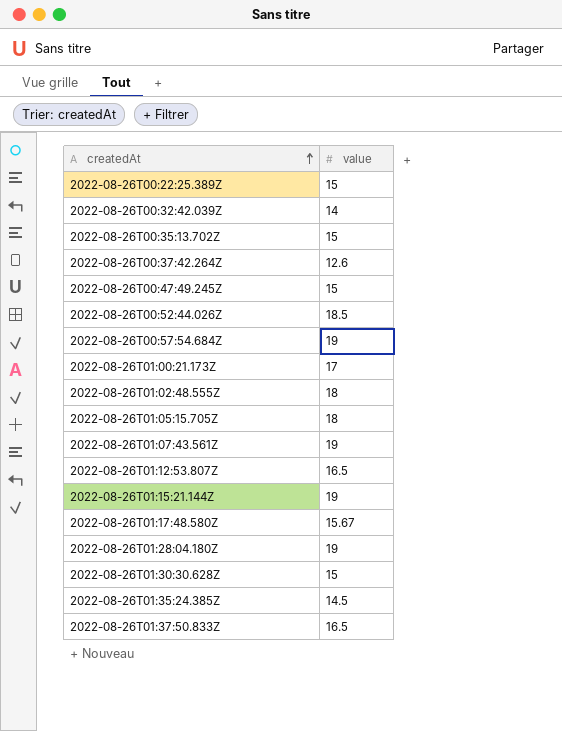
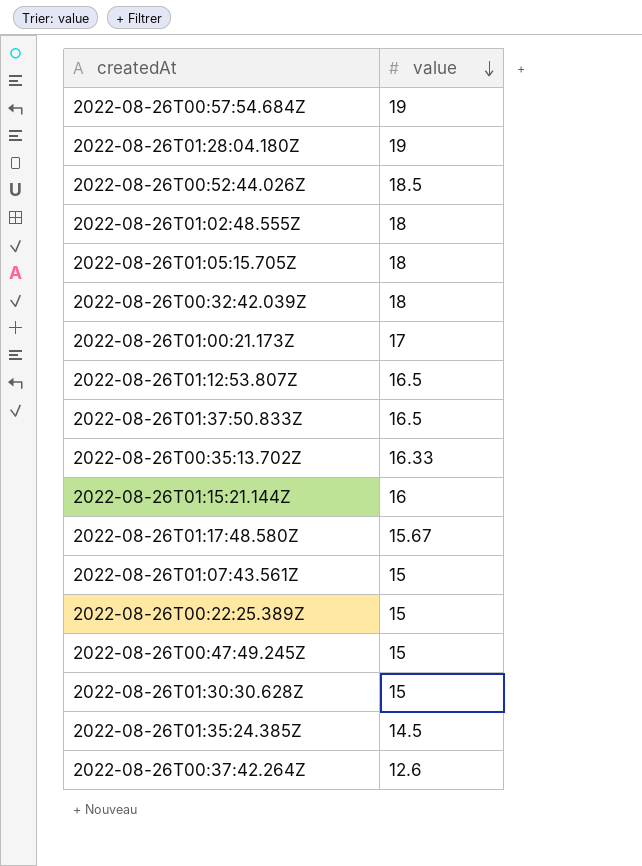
row order: createdAt ascending -> value descending
2022-08-26T00:32:42.039Z | value: 14 -> 18
2022-08-26T00:35:13.702Z | value: 15 -> 16.33
2022-08-26T01:15:21.144Z | value: 19 -> 16
2022-08-26T01:07:43.561Z | value: 19 -> 15

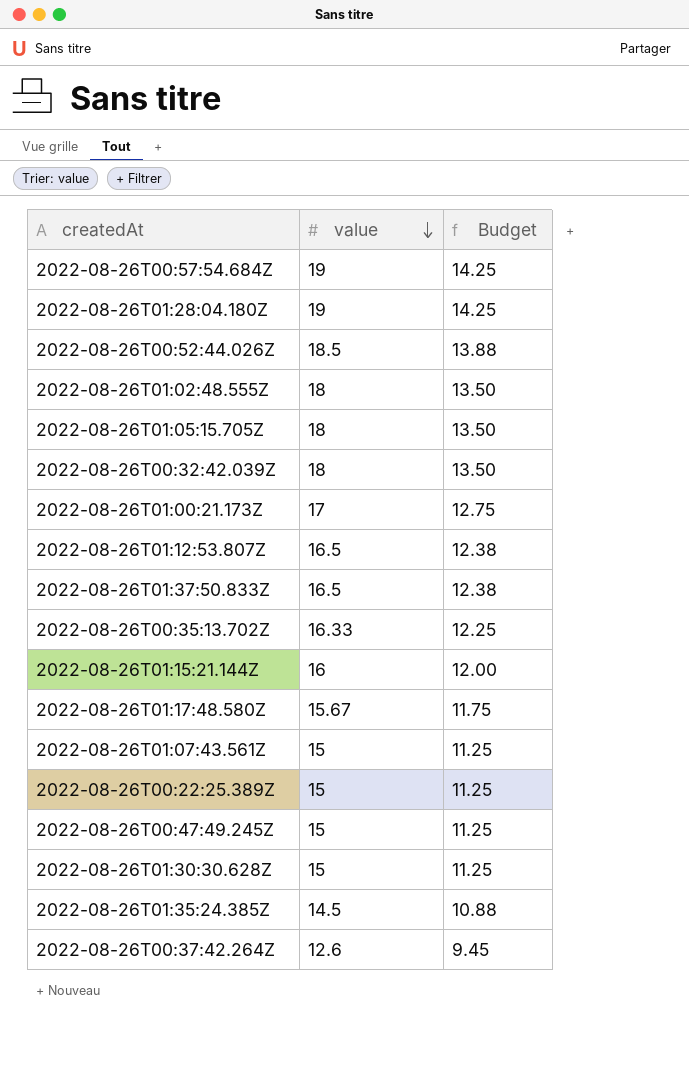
column Budget | formula: none -> [value] * 0.75

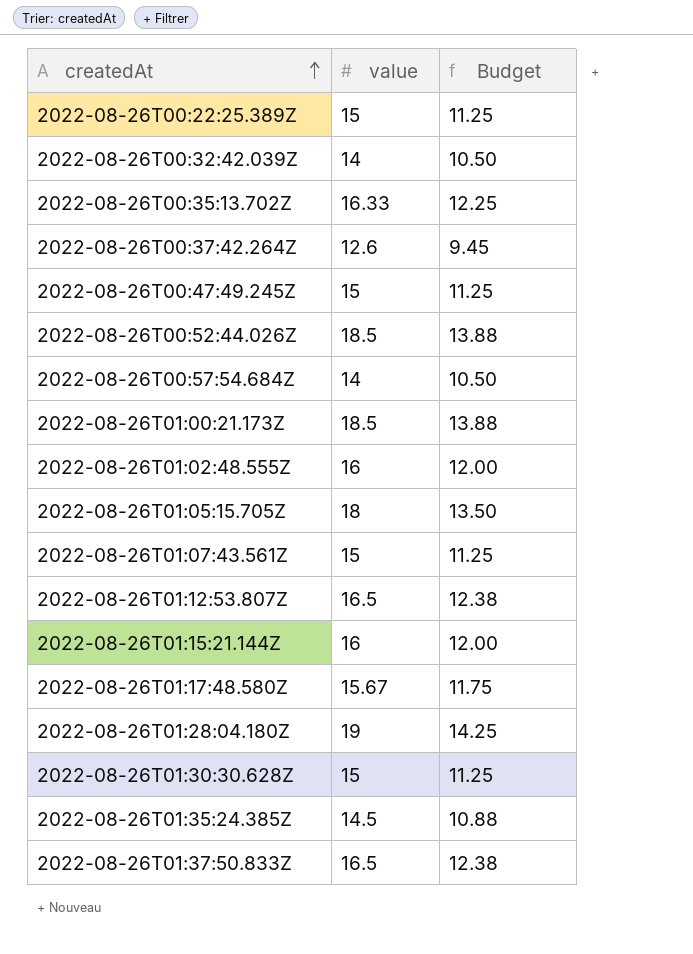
row order: value descending -> createdAt ascending
2022-08-26T00:32:42.039Z | value: 18 -> 14
2022-08-26T00:32:42.039Z | Budget: 13.50 -> 10.50
2022-08-26T00:57:54.684Z | value: 19 -> 14
2022-08-26T00:57:54.684Z | Budget: 14.25 -> 10.50
2022-08-26T01:00:21.173Z | value: 17 -> 18.5
2022-08-26T01:00:21.173Z | Budget: 12.75 -> 13.88
2022-08-26T01:02:48.555Z | value: 18 -> 16
2022-08-26T01:02:48.555Z | Budget: 13.50 -> 12.00

